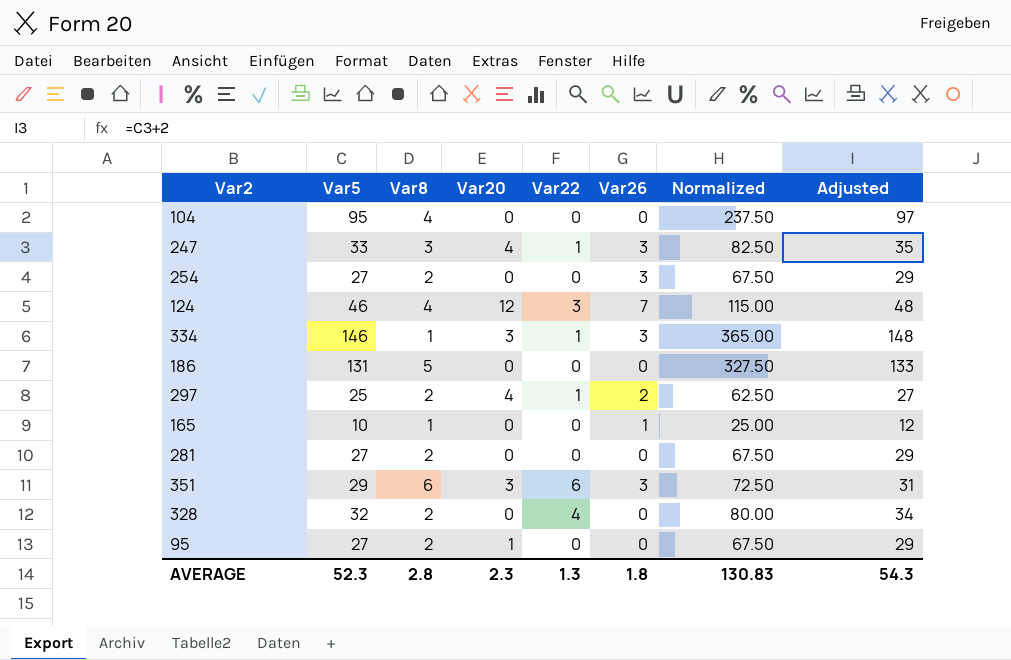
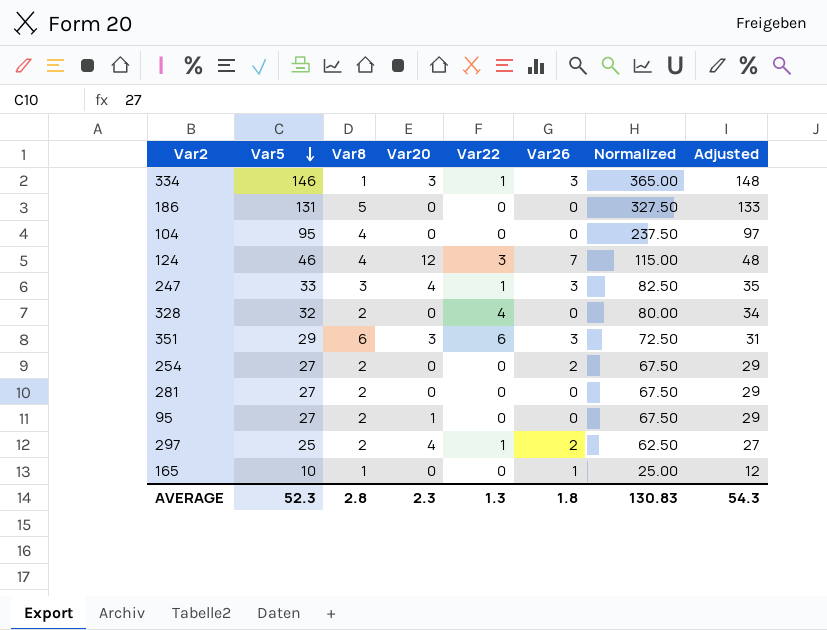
row order: none -> Var5 descending
254 | Var26: 3 -> 2

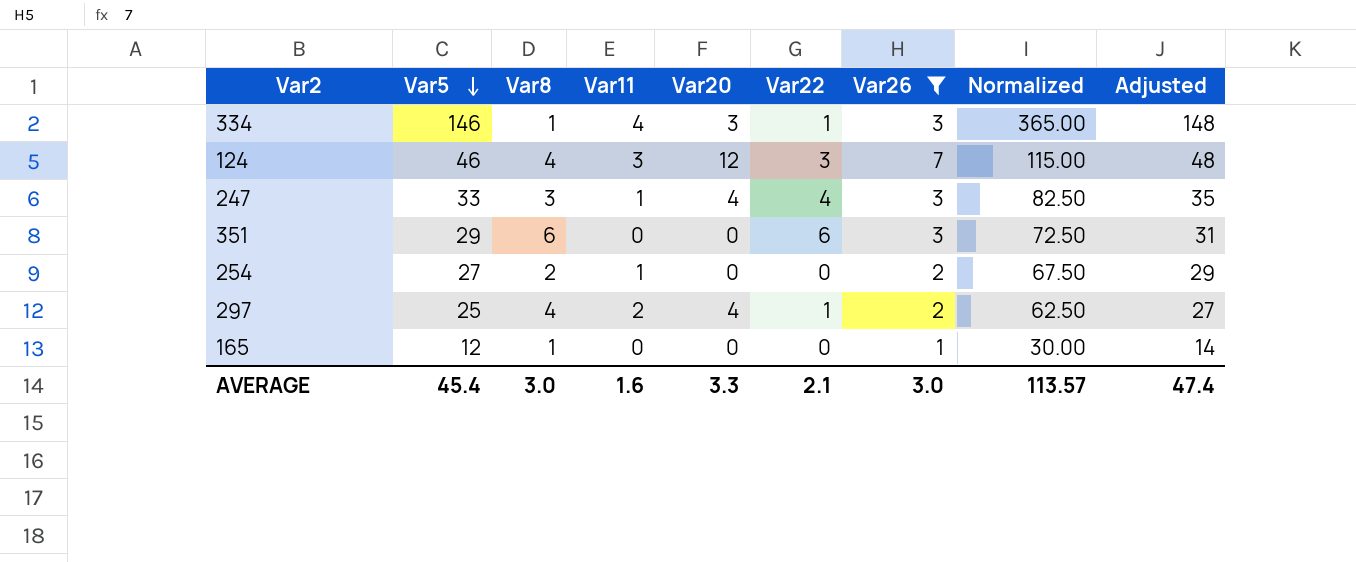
filter: none -> Var26 != 0
column Var11 | position: none -> 4
247 | Var22: 1 -> 4
351 | Var20: 3 -> 0
297 | Var8: 2 -> 4
165 | Var5: 10 -> 12
165 | Normalized: 25.00 -> 30.00
165 | Adjusted: 12 -> 14
AVERAGE | Var5: 52.3 -> 45.4
AVERAGE | Var8: 2.8 -> 3.0
AVERAGE | Var20: 2.3 -> 3.3
AVERAGE | Var22: 1.3 -> 2.1
AVERAGE | Var26: 1.8 -> 3.0
AVERAGE | Normalized: 130.83 -> 113.57
AVERAGE | Adjusted: 54.3 -> 47.4

